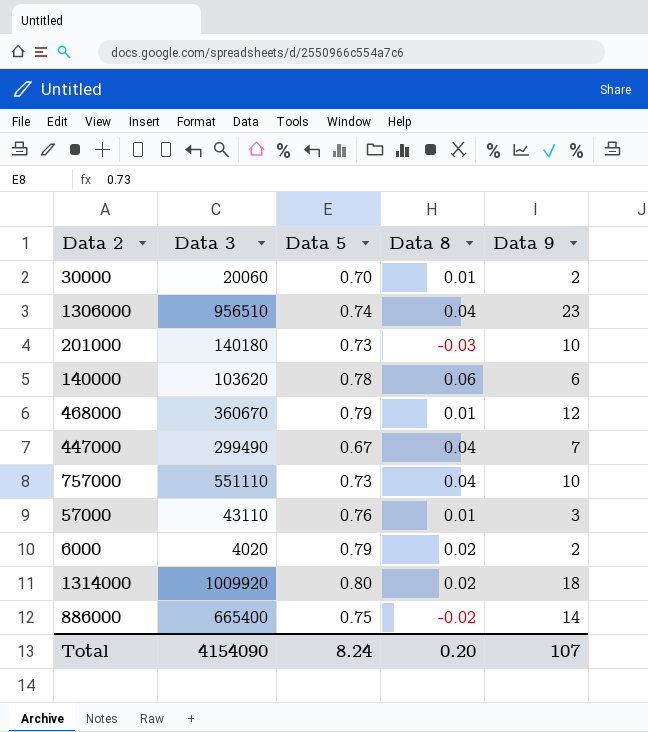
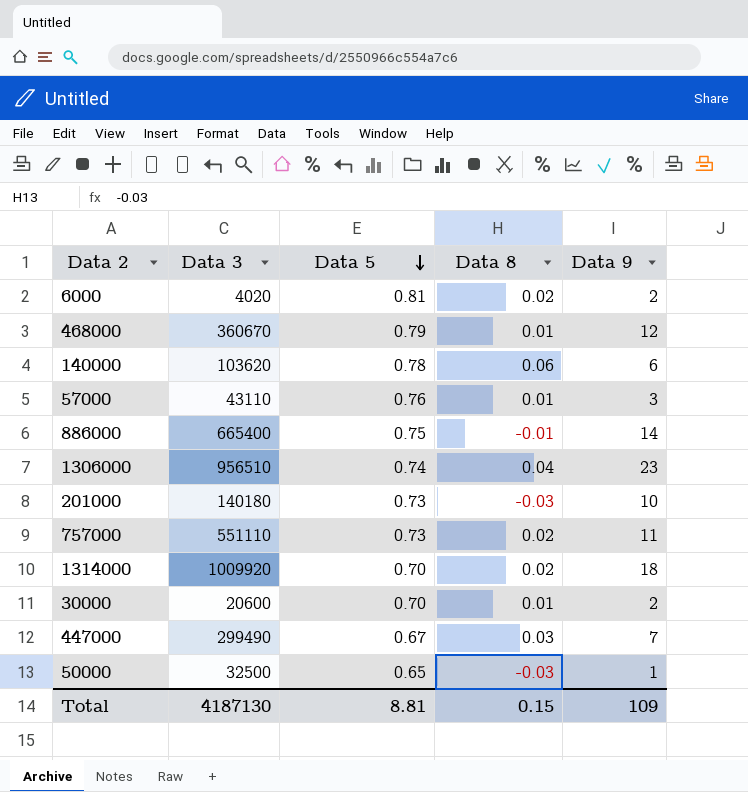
row order: none -> Data 5 descending
6000 | Data 5: 0.79 -> 0.81
886000 | Data 8: -0.02 -> -0.01
757000 | Data 8: 0.04 -> 0.02
757000 | Data 9: 10 -> 11
1314000 | Data 5: 0.80 -> 0.70
30000 | Data 3: 20060 -> 20600
447000 | Data 8: 0.04 -> 0.03
row 50000: none -> 32500 | 0.65 | -0.03 | 1
Total | Data 3: 4154090 -> 4187130
Total | Data 5: 8.24 -> 8.81
Total | Data 8: 0.20 -> 0.15
Total | Data 9: 107 -> 109

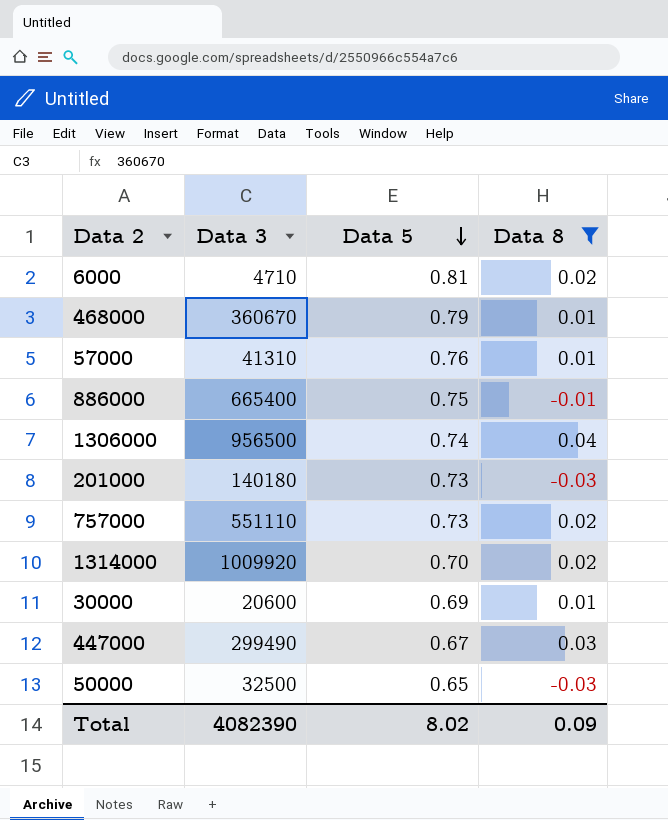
filter: none -> Data 8 != 0.06
column Data 9 | position: 5 -> none
6000 | Data 3: 4020 -> 4710
57000 | Data 3: 43110 -> 41310
1306000 | Data 3: 956510 -> 956500
30000 | Data 5: 0.70 -> 0.69
Total | Data 3: 4187130 -> 4082390
Total | Data 5: 8.81 -> 8.02
Total | Data 8: 0.15 -> 0.09

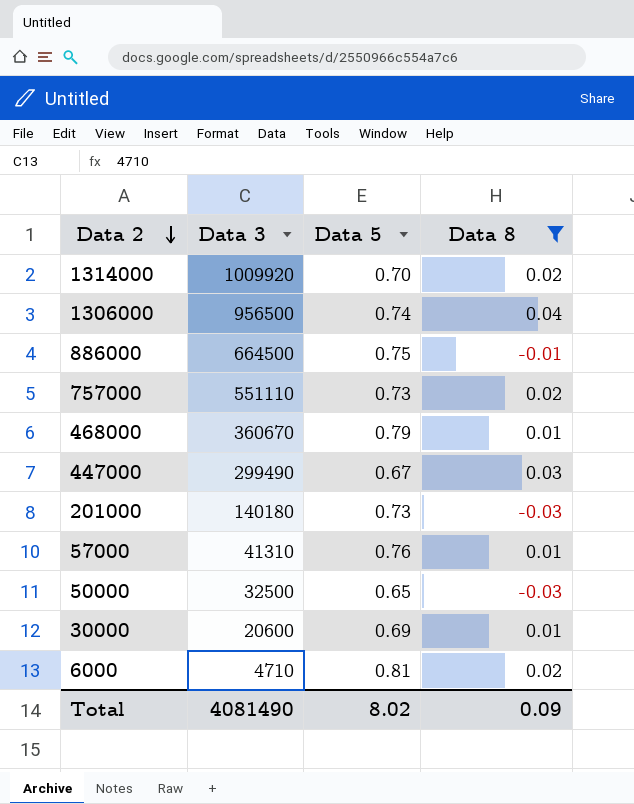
row order: Data 5 descending -> Data 2 descending
886000 | Data 3: 665400 -> 664500
Total | Data 3: 4082390 -> 4081490

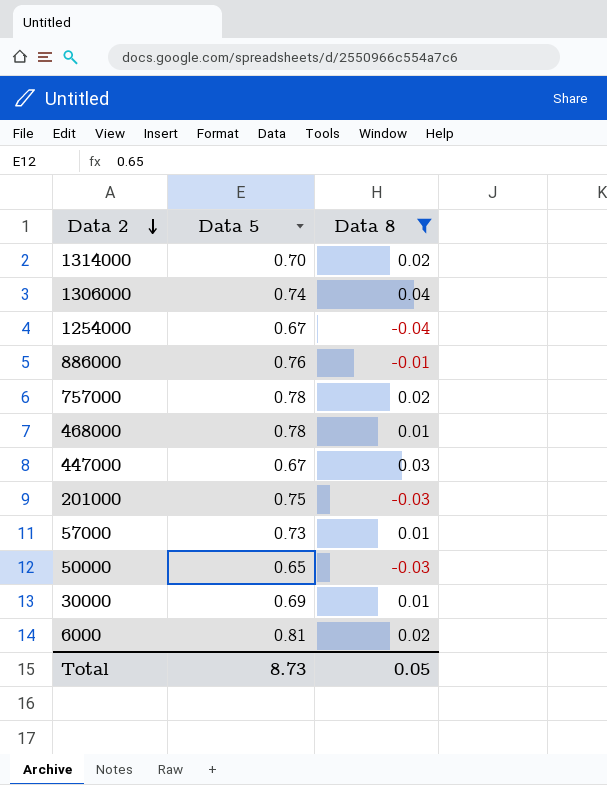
column Data 3 | position: 2 -> none
row 1254000: none -> 0.67 | -0.04
886000 | Data 5: 0.75 -> 0.76
757000 | Data 5: 0.73 -> 0.78
468000 | Data 5: 0.79 -> 0.78
201000 | Data 5: 0.73 -> 0.75
57000 | Data 5: 0.76 -> 0.73
Total | Data 5: 8.02 -> 8.73
Total | Data 8: 0.09 -> 0.05

